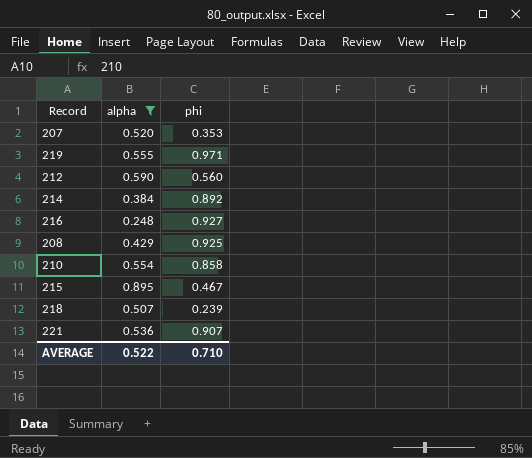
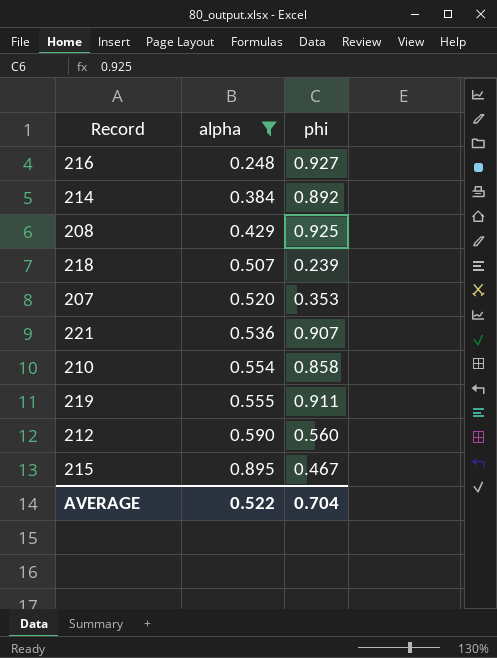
row order: none -> alpha ascending
219 | phi: 0.971 -> 0.911
AVERAGE | phi: 0.710 -> 0.704

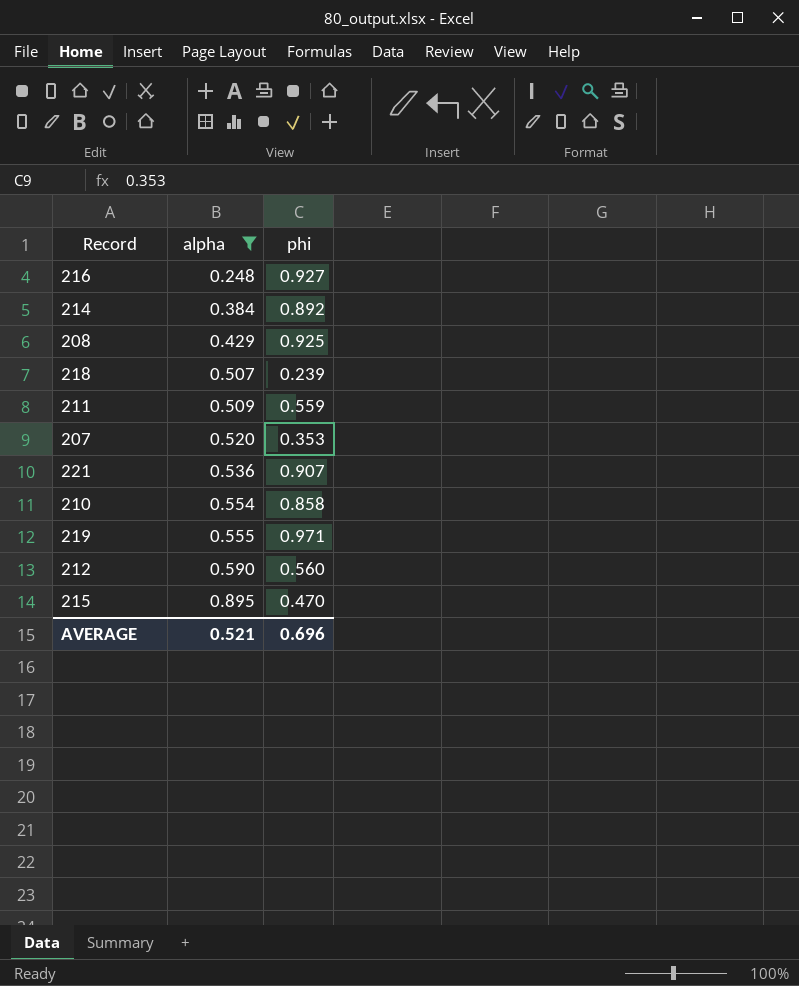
row 211: none -> 0.509 | 0.559
219 | phi: 0.911 -> 0.971
215 | phi: 0.467 -> 0.470
AVERAGE | alpha: 0.522 -> 0.521
AVERAGE | phi: 0.704 -> 0.696

